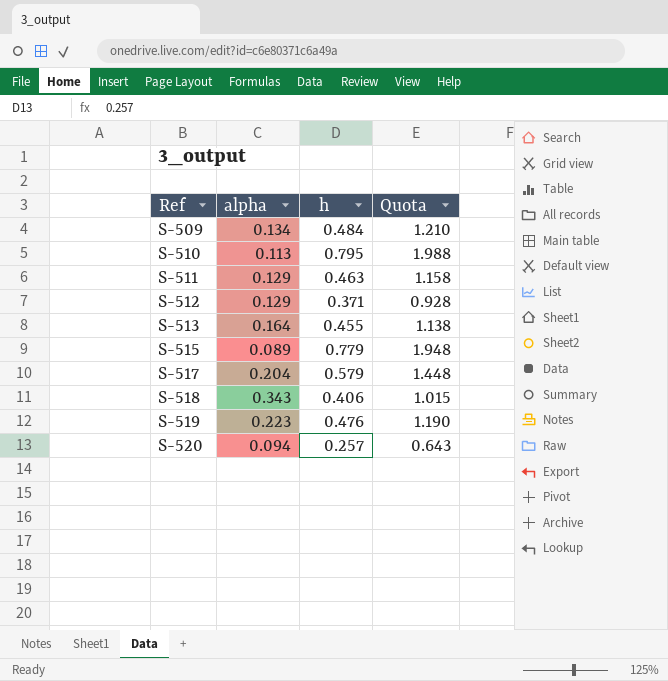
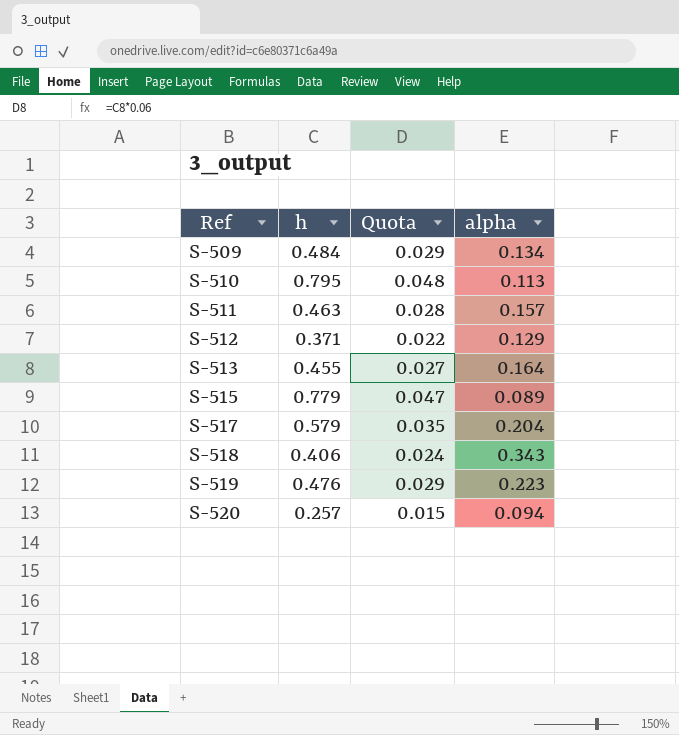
column Quota | formula: [h] * 2.5 -> [h] * 0.06
column alpha | position: 2 -> 4
S-511 | alpha: 0.129 -> 0.157

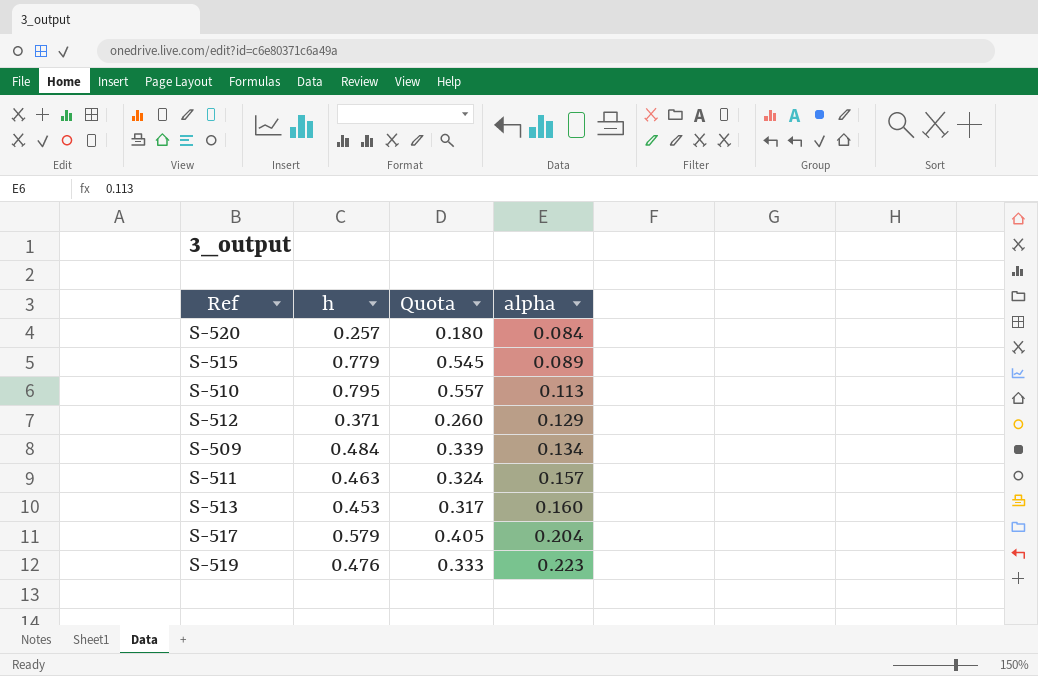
row order: Ref ascending -> alpha ascending
column Quota | formula: [h] * 0.06 -> [h] * 0.7
row S-518: 0.406 | 0.024 | 0.343 -> none
S-520 | alpha: 0.094 -> 0.084
S-513 | h: 0.455 -> 0.453
S-513 | alpha: 0.164 -> 0.160

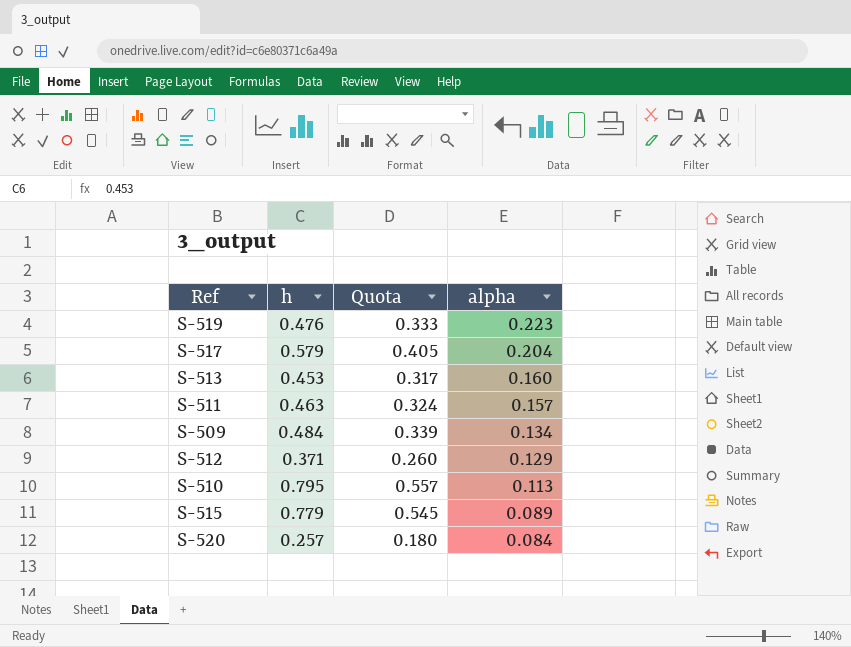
row order: alpha ascending -> alpha descending

